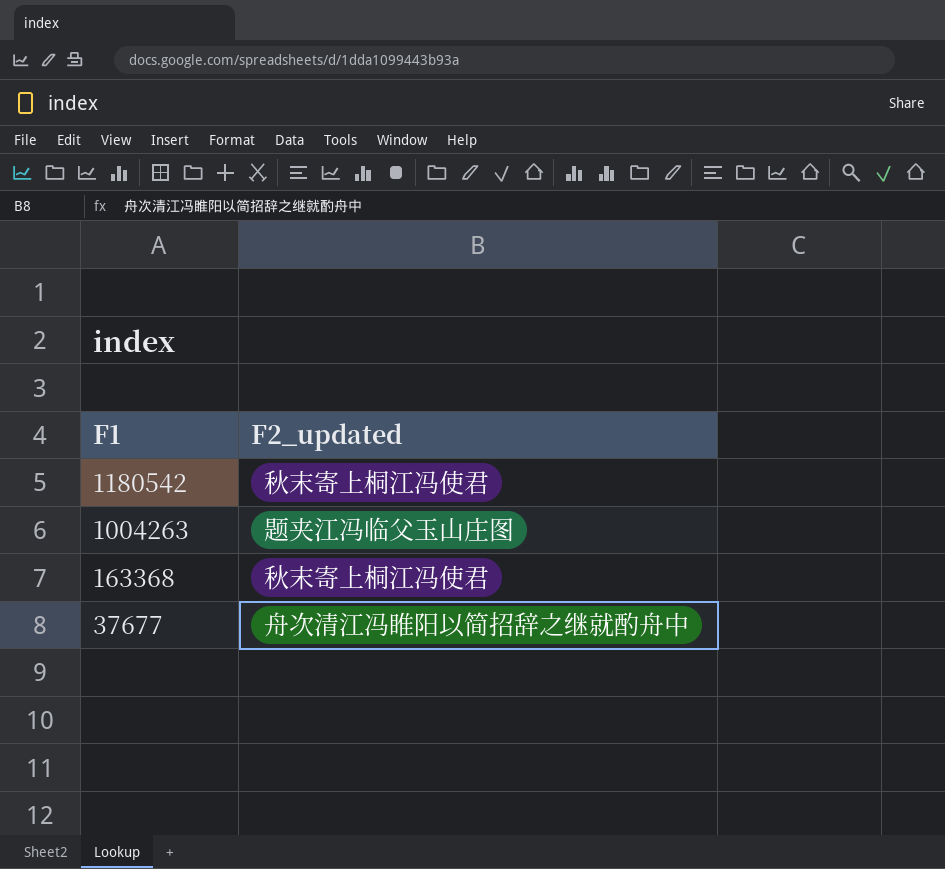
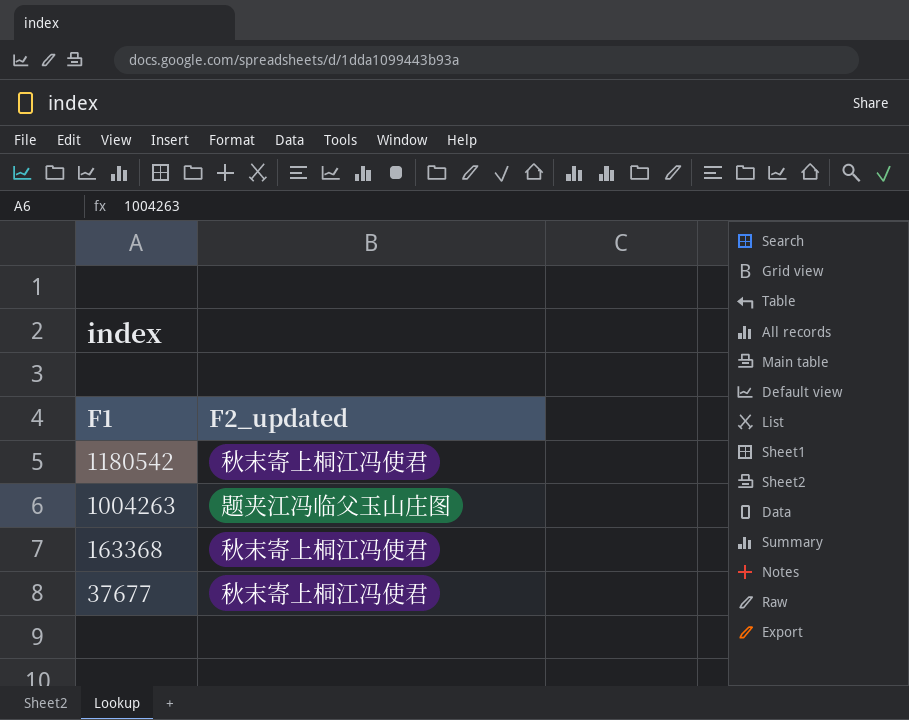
37677 | F2_updated: 舟次清江冯睢阳以简招辞之继就酌舟中 -> 秋末寄上桐江冯使君

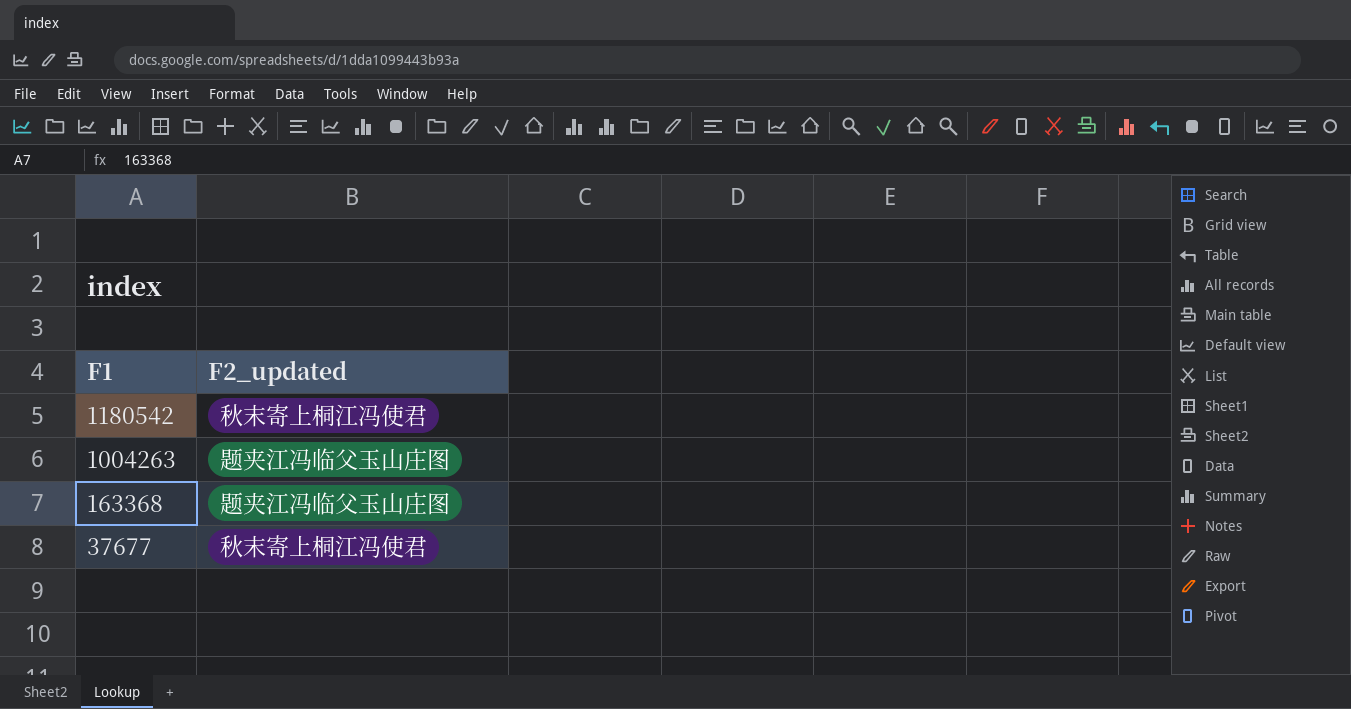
163368 | F2_updated: 秋末寄上桐江冯使君 -> 题夹江冯临父玉山庄图

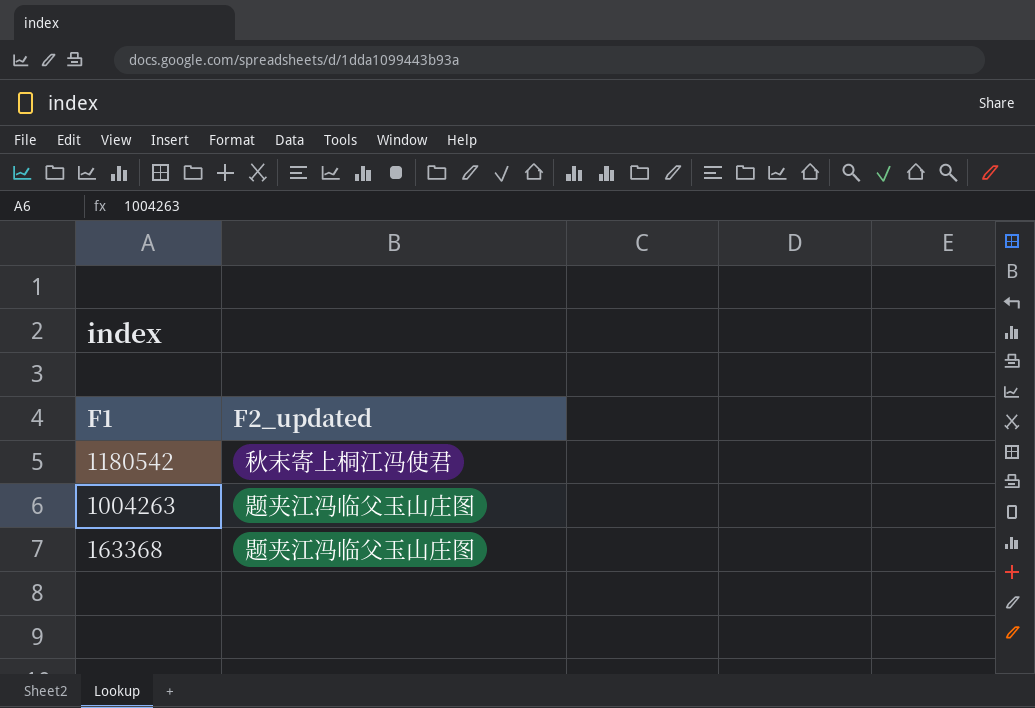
row 37677: 秋末寄上桐江冯使君 -> none

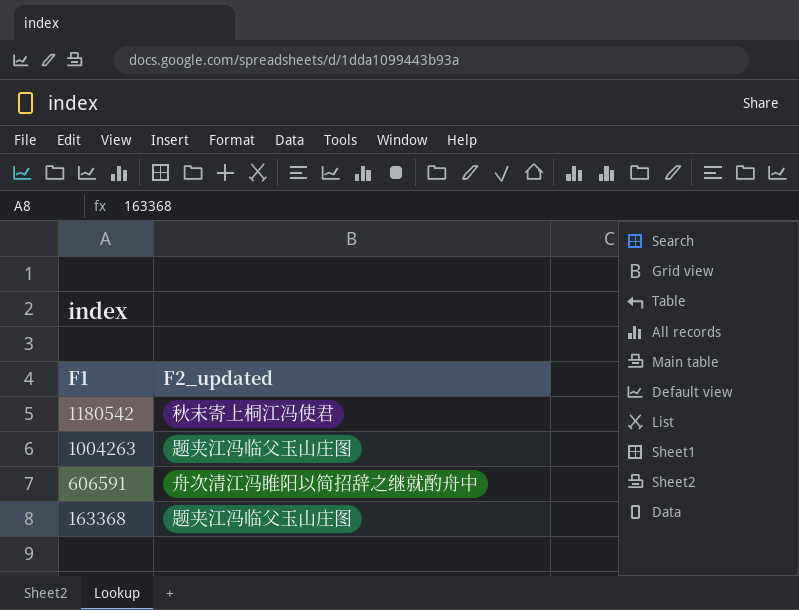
row 606591: none -> 舟次清江冯睢阳以简招辞之继就酌舟中

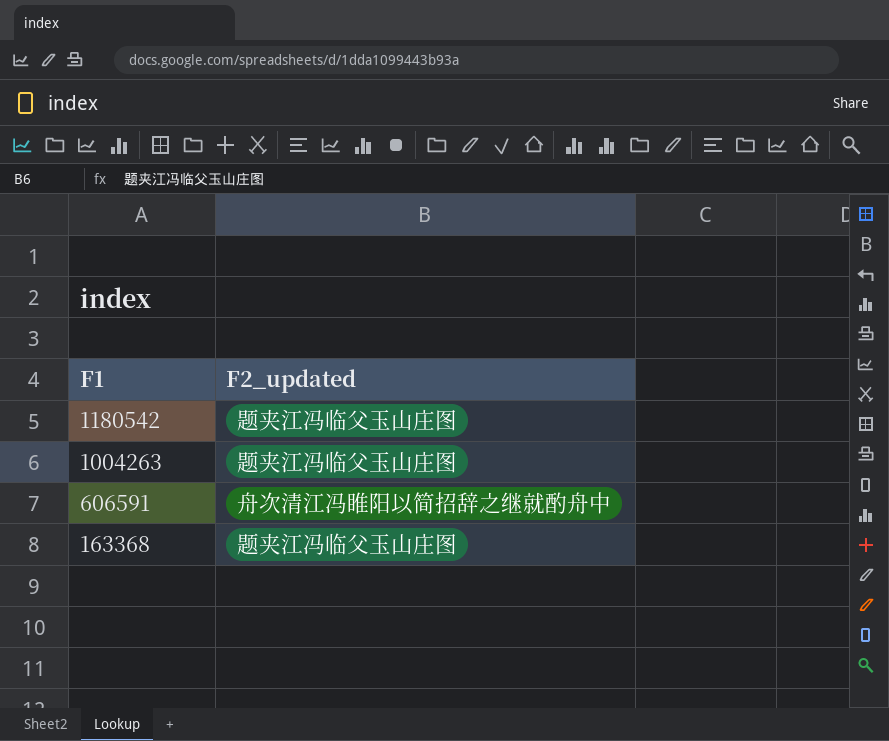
1180542 | F2_updated: 秋末寄上桐江冯使君 -> 题夹江冯临父玉山庄图

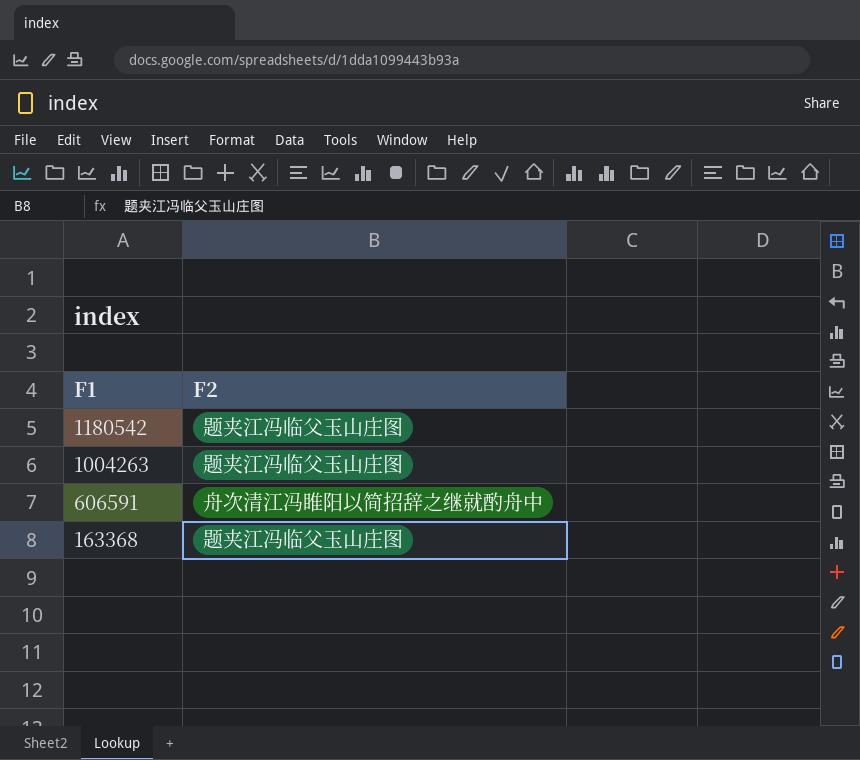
column name: F2_updated -> F2

